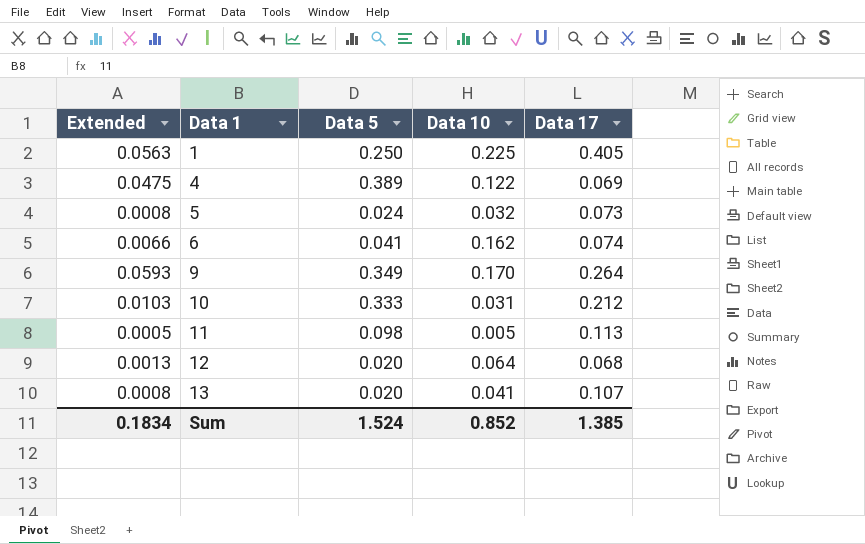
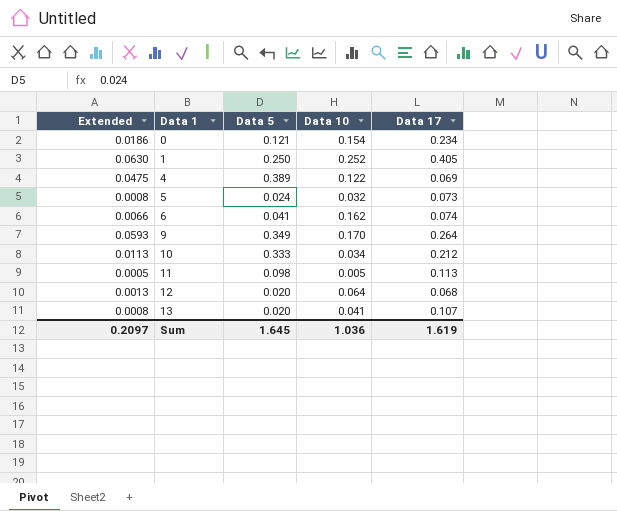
row 0: none -> 0.0186 | 0.121 | 0.154 | 0.234
1 | Extended: 0.0563 -> 0.0630
1 | Data 10: 0.225 -> 0.252
10 | Extended: 0.0103 -> 0.0113
10 | Data 10: 0.031 -> 0.034
Sum | Extended: 0.1834 -> 0.2097
Sum | Data 5: 1.524 -> 1.645
Sum | Data 10: 0.852 -> 1.036
Sum | Data 17: 1.385 -> 1.619

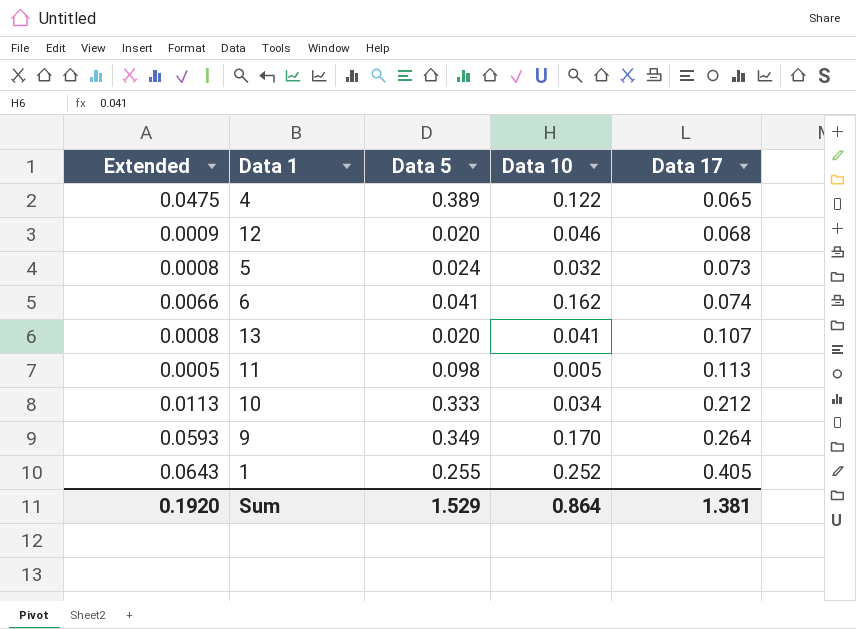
row order: Data 1 ascending -> Data 17 ascending
row 0: 0.0186 | 0.121 | 0.154 | 0.234 -> none
4 | Data 17: 0.069 -> 0.065
12 | Extended: 0.0013 -> 0.0009
12 | Data 10: 0.064 -> 0.046
1 | Extended: 0.0630 -> 0.0643
1 | Data 5: 0.250 -> 0.255
Sum | Extended: 0.2097 -> 0.1920
Sum | Data 5: 1.645 -> 1.529
Sum | Data 10: 1.036 -> 0.864
Sum | Data 17: 1.619 -> 1.381

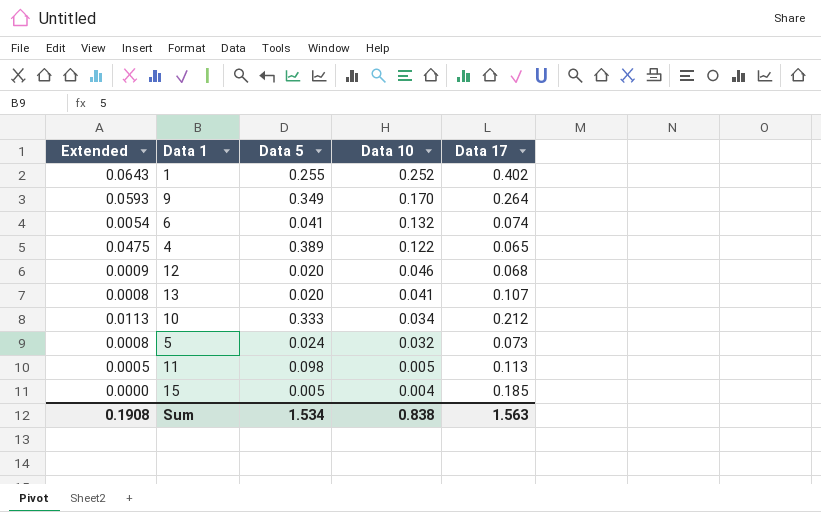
row order: Data 17 ascending -> Data 10 descending
1 | Data 17: 0.405 -> 0.402
6 | Extended: 0.0066 -> 0.0054
6 | Data 10: 0.162 -> 0.132
row 15: none -> 0.0000 | 0.005 | 0.004 | 0.185
Sum | Extended: 0.1920 -> 0.1908
Sum | Data 5: 1.529 -> 1.534
Sum | Data 10: 0.864 -> 0.838
Sum | Data 17: 1.381 -> 1.563

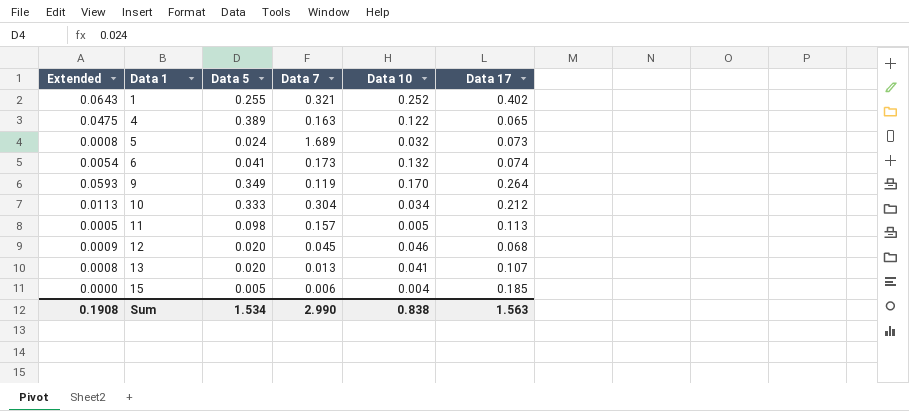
row order: Data 10 descending -> Data 1 ascending
column Data 7 | position: none -> 4

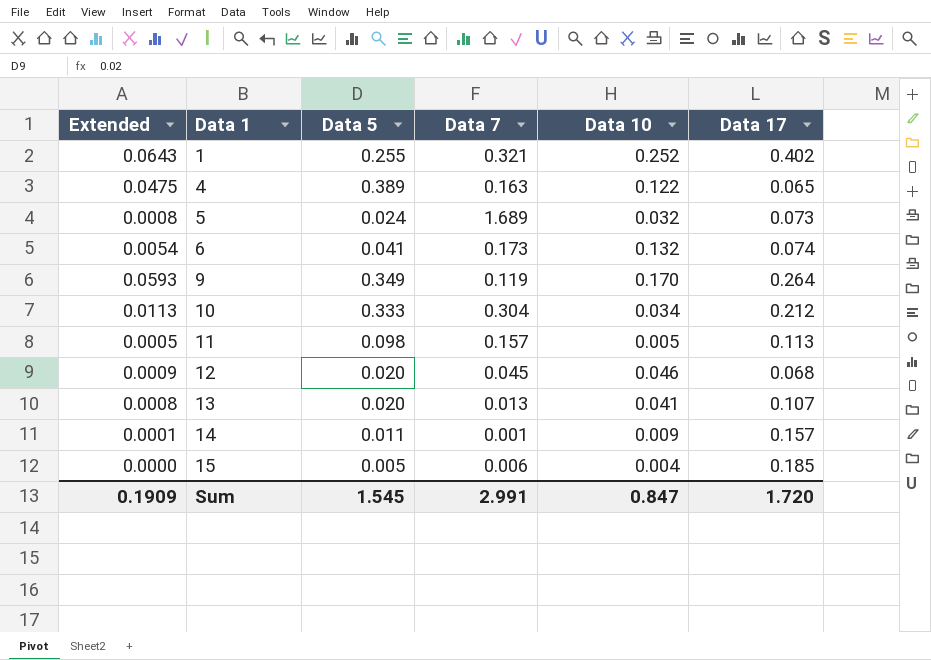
row 14: none -> 0.0001 | 0.011 | 0.001 | 0.009 | 0.157
Sum | Extended: 0.1908 -> 0.1909
Sum | Data 5: 1.534 -> 1.545
Sum | Data 7: 2.990 -> 2.991
Sum | Data 10: 0.838 -> 0.847
Sum | Data 17: 1.563 -> 1.720

